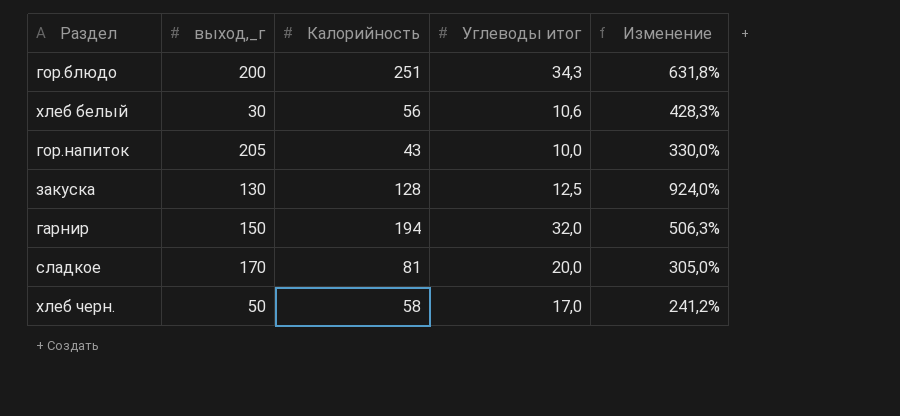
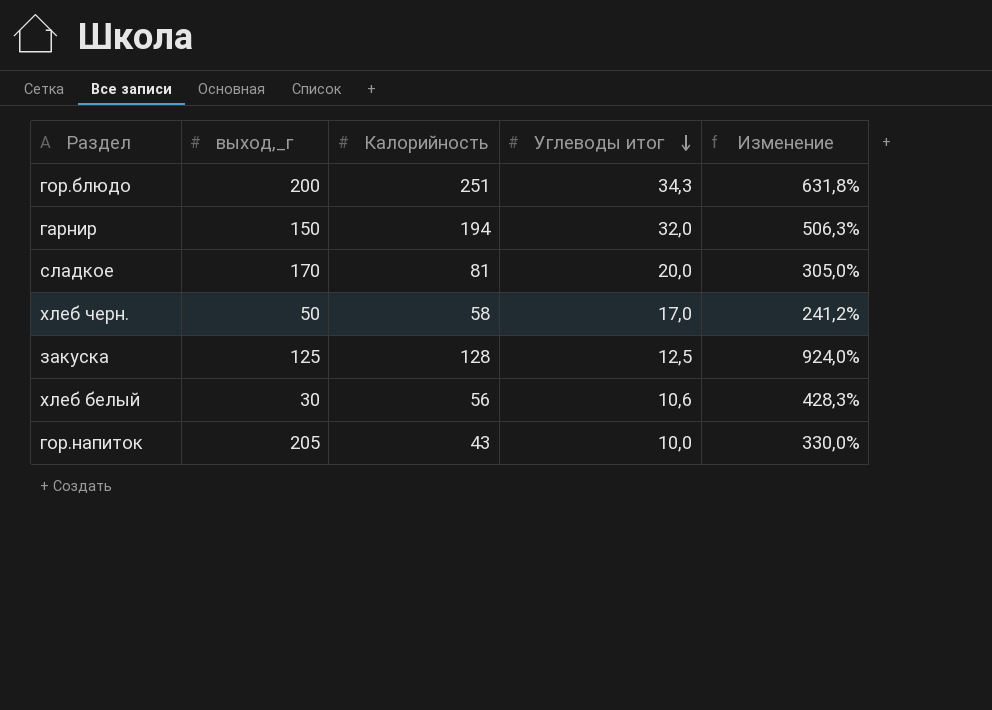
row order: none -> Углеводы итог descending
закуска | выход,_г: 130 -> 125

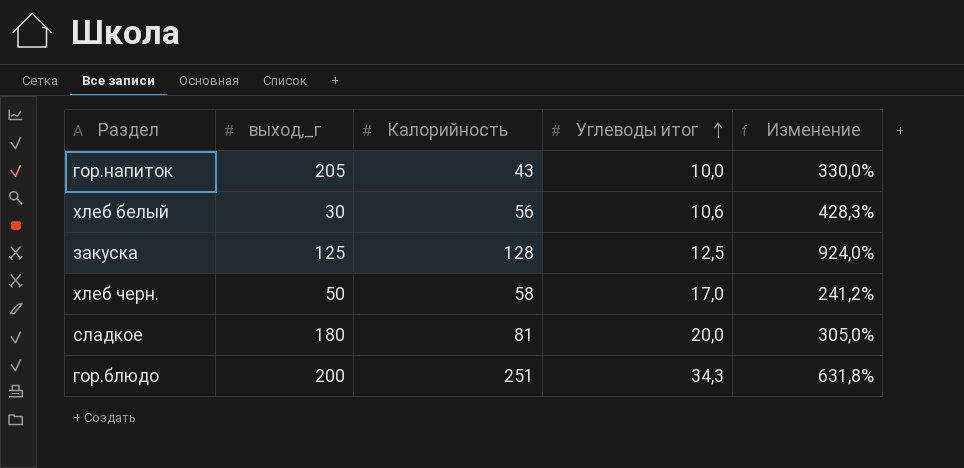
row order: Углеводы итог descending -> Углеводы итог ascending
row гарнир: 150 | 194 | 32,0 | 506,3% -> none
сладкое | выход,_г: 170 -> 180

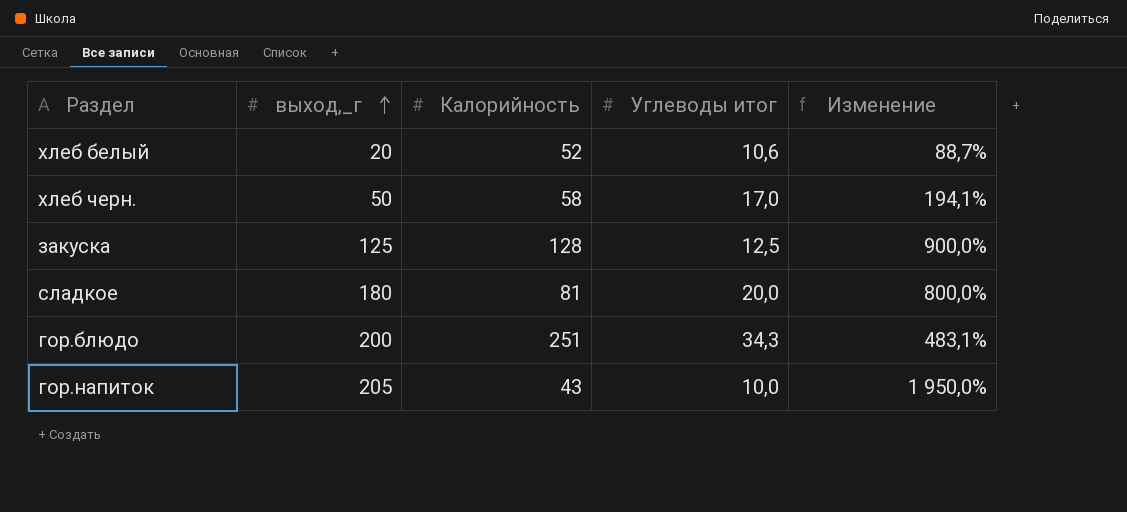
row order: Углеводы итог ascending -> выход,_г ascending
column Изменение | formula: ([Калорийность] - [Углеводы итог]) / [Углеводы итог] -> ([выход,_г] - [Углеводы итог]) / [Углеводы итог]
хлеб белый | выход,_г: 30 -> 20
хлеб белый | Калорийность: 56 -> 52

